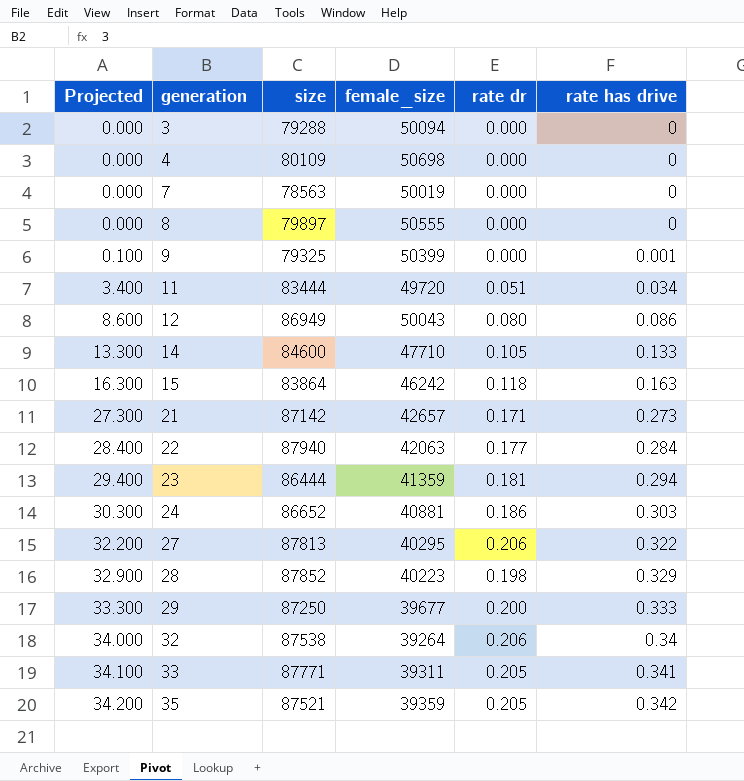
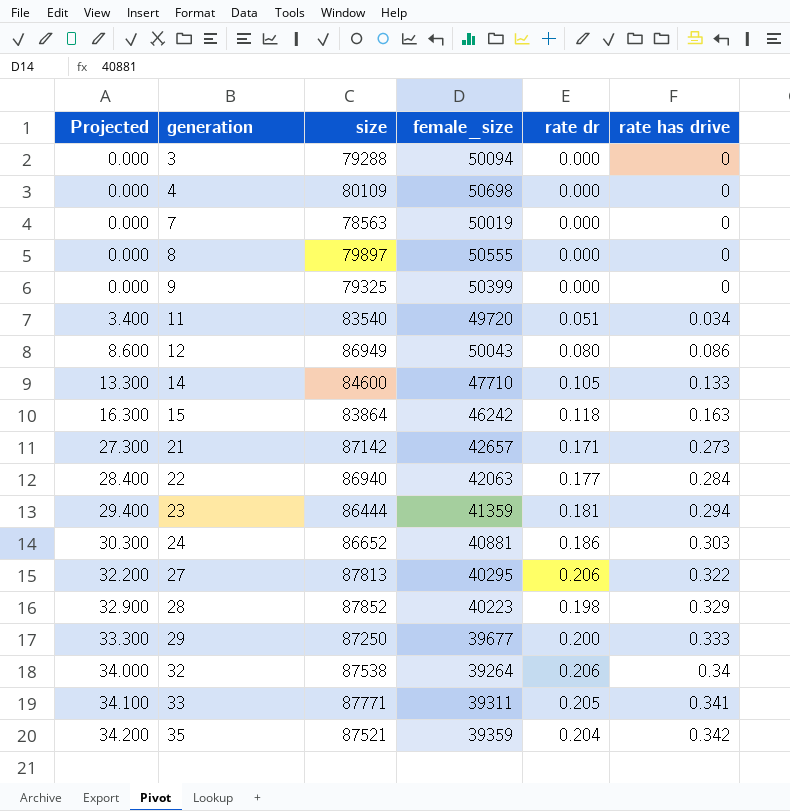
9 | Projected: 0.100 -> 0.000
9 | rate has drive: 0.001 -> 0
11 | size: 83444 -> 83540
22 | size: 87940 -> 86940
35 | rate dr: 0.205 -> 0.204

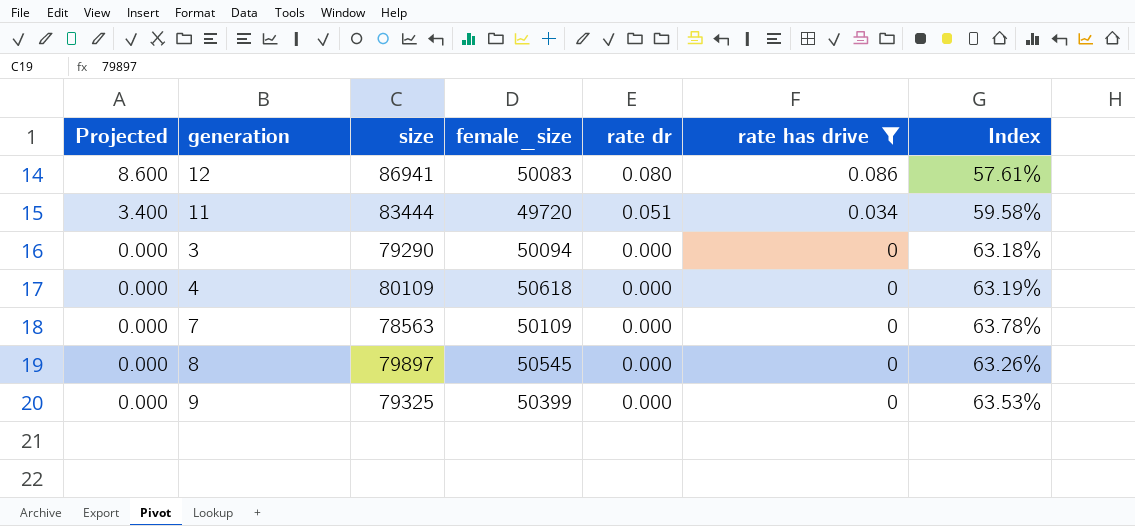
filter: none -> rate has drive <= 0.086
row order: Projected ascending -> Projected descending
column Index | formula: none -> [female_size] / [size]
12 | size: 86949 -> 86941
12 | female_size: 50043 -> 50083
11 | size: 83540 -> 83444
3 | size: 79288 -> 79290
4 | female_size: 50698 -> 50618
7 | female_size: 50019 -> 50109
8 | female_size: 50555 -> 50545

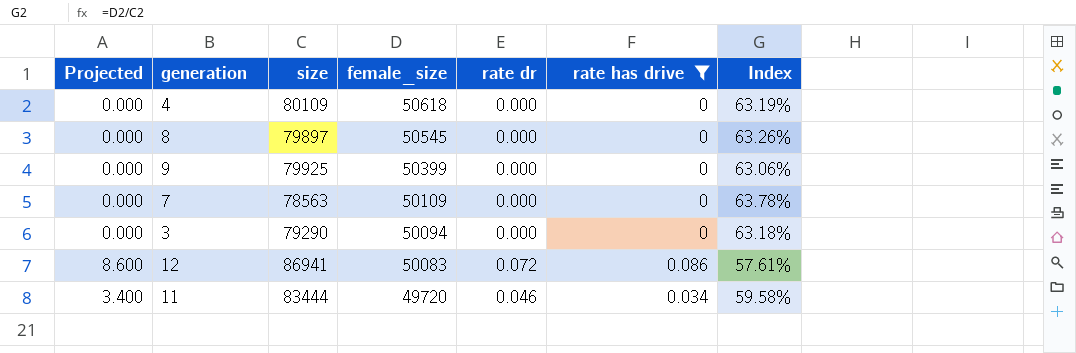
row order: Projected descending -> female_size descending
9 | size: 79325 -> 79925
9 | Index: 63.53% -> 63.06%
12 | rate dr: 0.080 -> 0.072
11 | rate dr: 0.051 -> 0.046

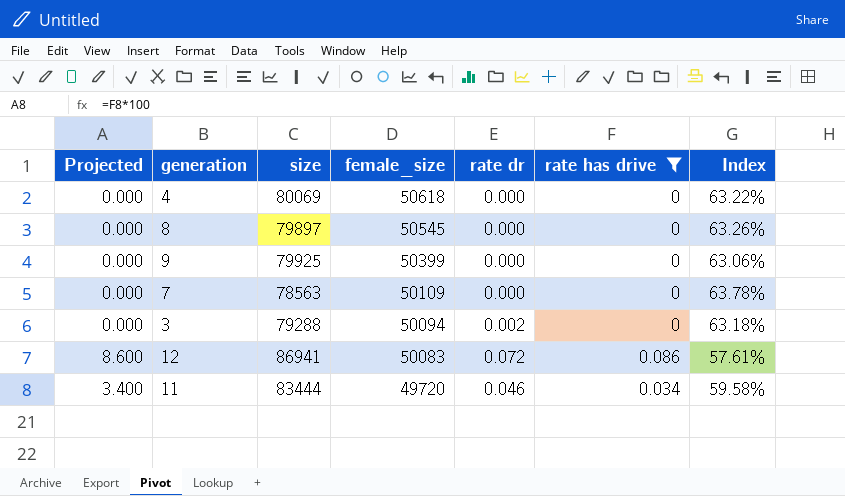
4 | size: 80109 -> 80069
4 | Index: 63.19% -> 63.22%
3 | size: 79290 -> 79288
3 | rate dr: 0.000 -> 0.002

